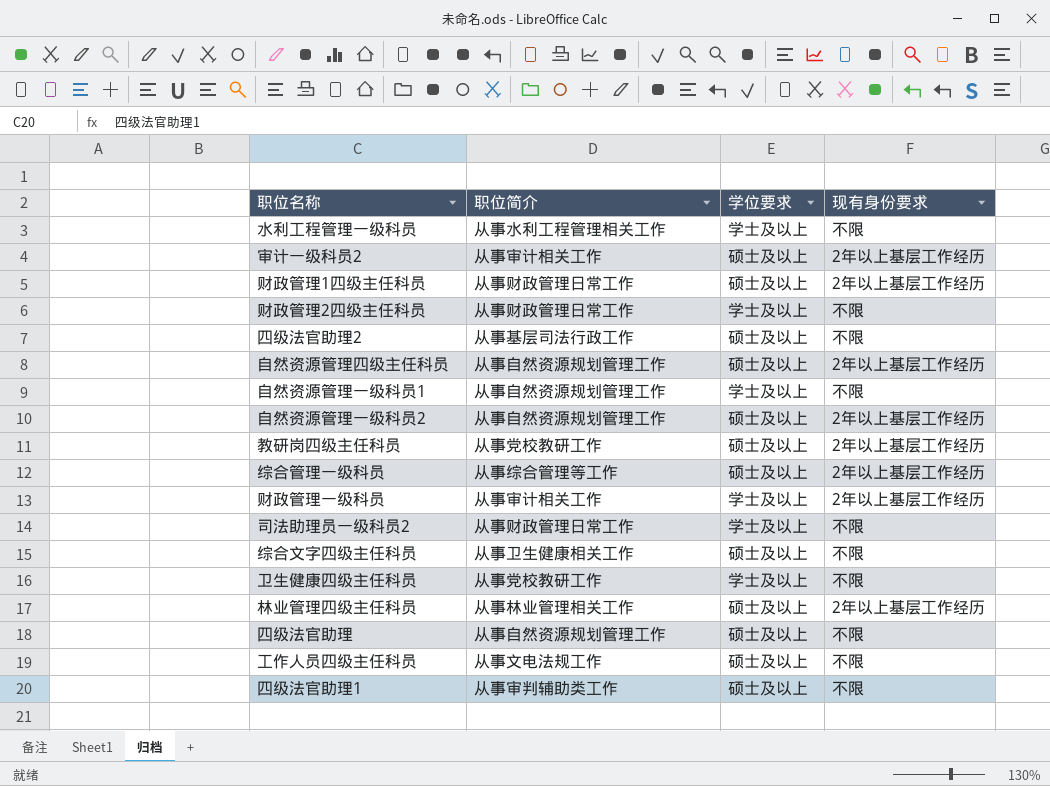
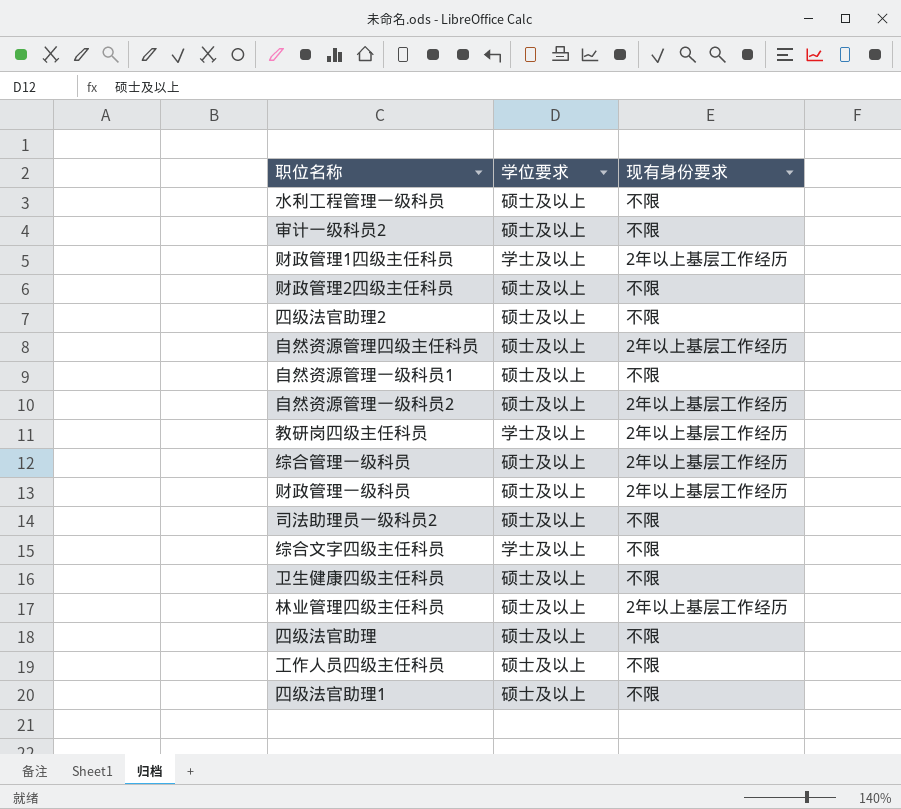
column 职位简介 | position: 2 -> none
水利工程管理一级科员 | 学位要求: 学士及以上 -> 硕士及以上
审计一级科员2 | 现有身份要求: 2年以上基层工作经历 -> 不限
财政管理1四级主任科员 | 学位要求: 硕士及以上 -> 学士及以上
财政管理2四级主任科员 | 学位要求: 学士及以上 -> 硕士及以上
自然资源管理一级科员1 | 学位要求: 学士及以上 -> 硕士及以上
教研岗四级主任科员 | 学位要求: 硕士及以上 -> 学士及以上
财政管理一级科员 | 学位要求: 学士及以上 -> 硕士及以上
司法助理员一级科员2 | 学位要求: 学士及以上 -> 硕士及以上
综合文字四级主任科员 | 学位要求: 硕士及以上 -> 学士及以上
卫生健康四级主任科员 | 学位要求: 学士及以上 -> 硕士及以上

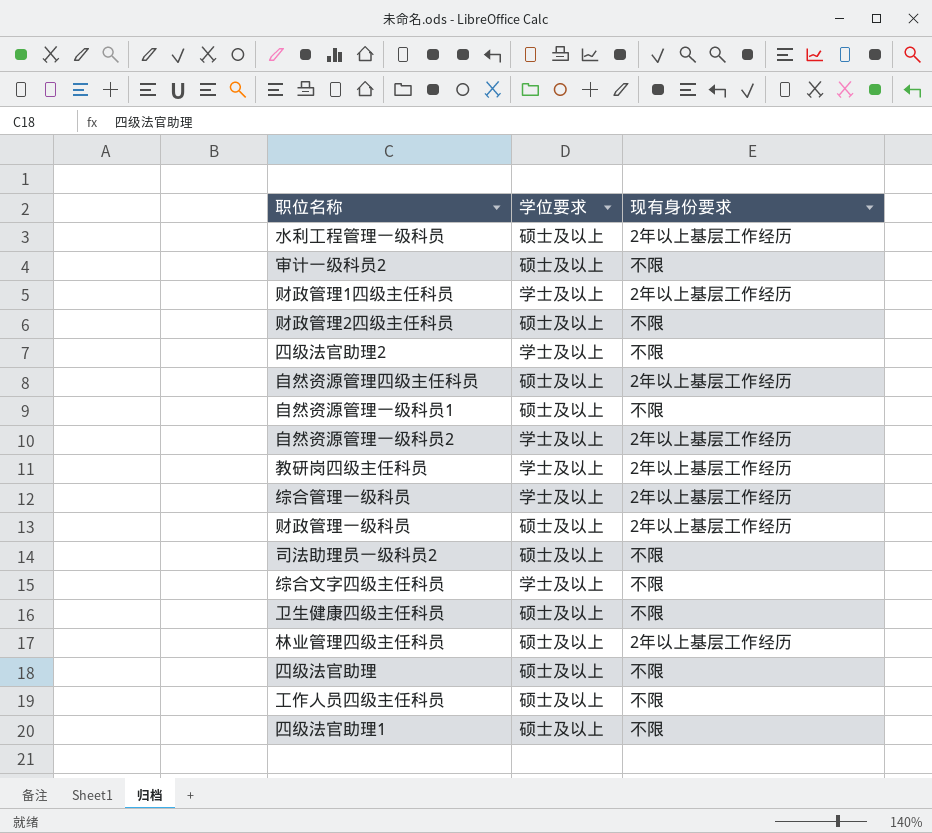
水利工程管理一级科员 | 现有身份要求: 不限 -> 2年以上基层工作经历
四级法官助理2 | 学位要求: 硕士及以上 -> 学士及以上
自然资源管理一级科员2 | 学位要求: 硕士及以上 -> 学士及以上
综合管理一级科员 | 学位要求: 硕士及以上 -> 学士及以上

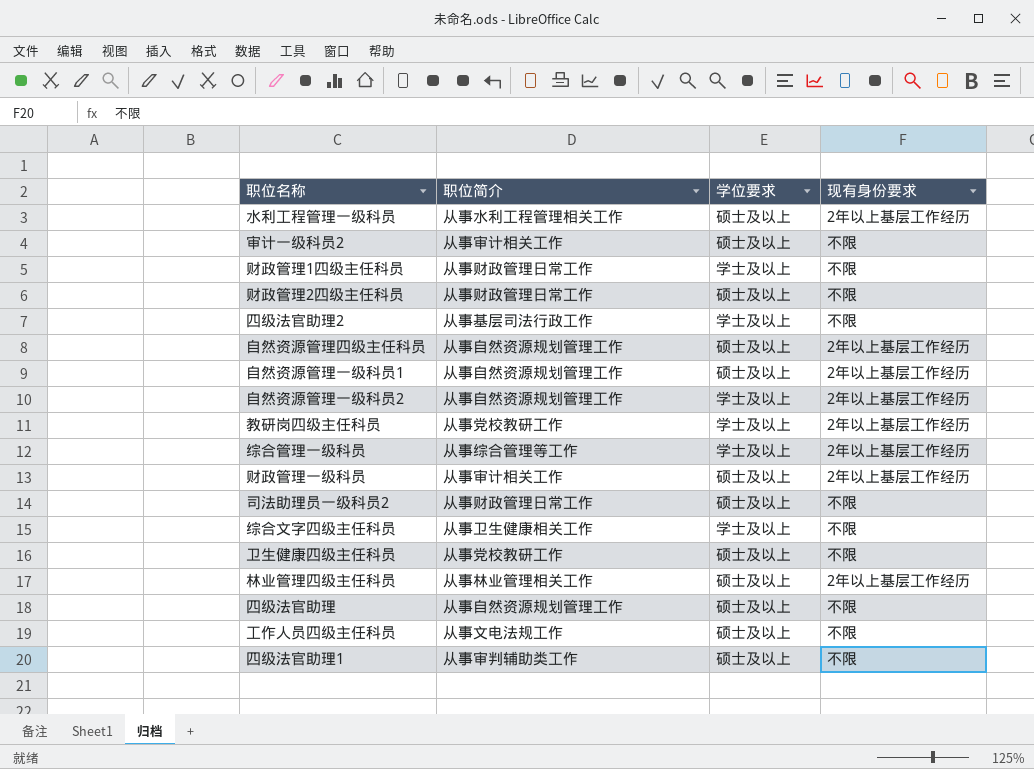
column 职位简介 | position: none -> 2
财政管理1四级主任科员 | 现有身份要求: 2年以上基层工作经历 -> 不限
自然资源管理一级科员1 | 现有身份要求: 不限 -> 2年以上基层工作经历

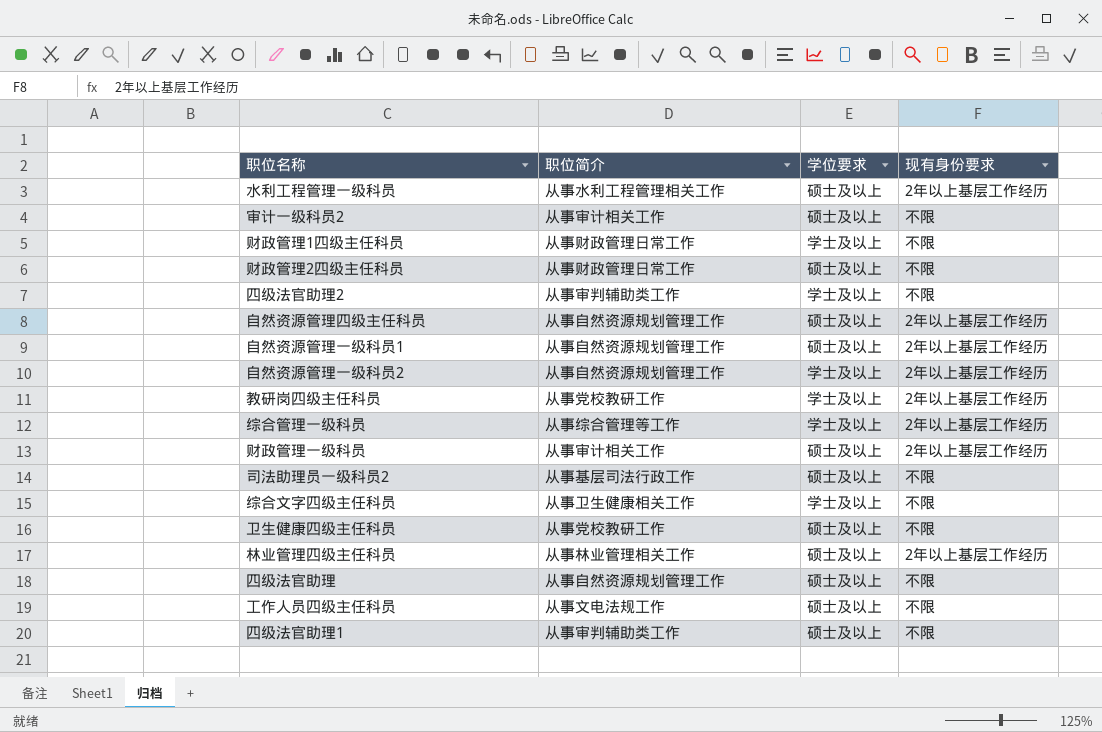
四级法官助理2 | 职位简介: 从事基层司法行政工作 -> 从事审判辅助类工作
司法助理员一级科员2 | 职位简介: 从事财政管理日常工作 -> 从事基层司法行政工作

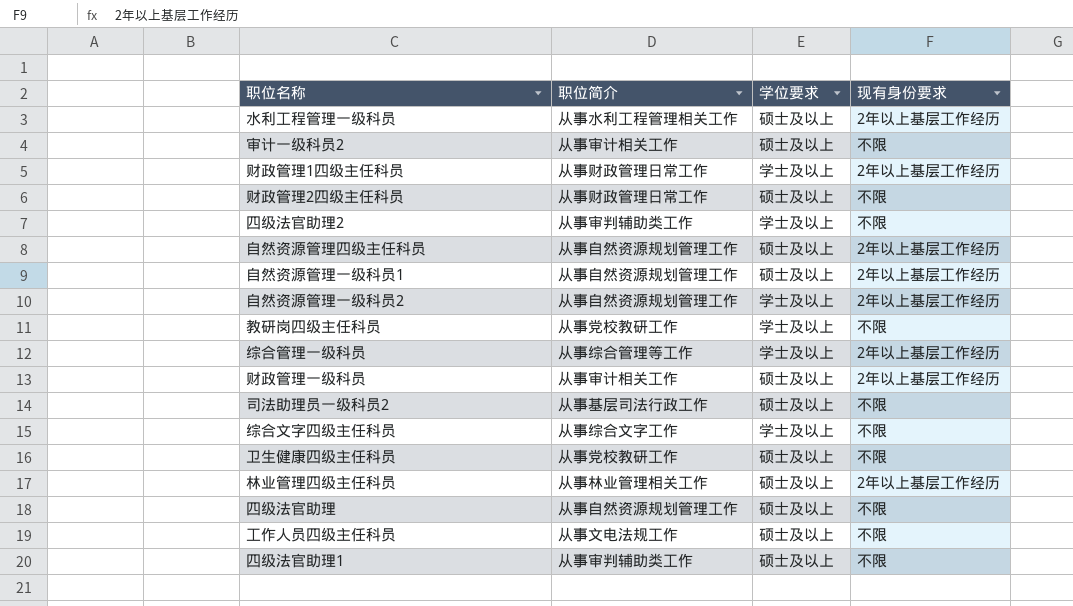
财政管理1四级主任科员 | 现有身份要求: 不限 -> 2年以上基层工作经历
教研岗四级主任科员 | 现有身份要求: 2年以上基层工作经历 -> 不限
综合文字四级主任科员 | 职位简介: 从事卫生健康相关工作 -> 从事综合文字工作

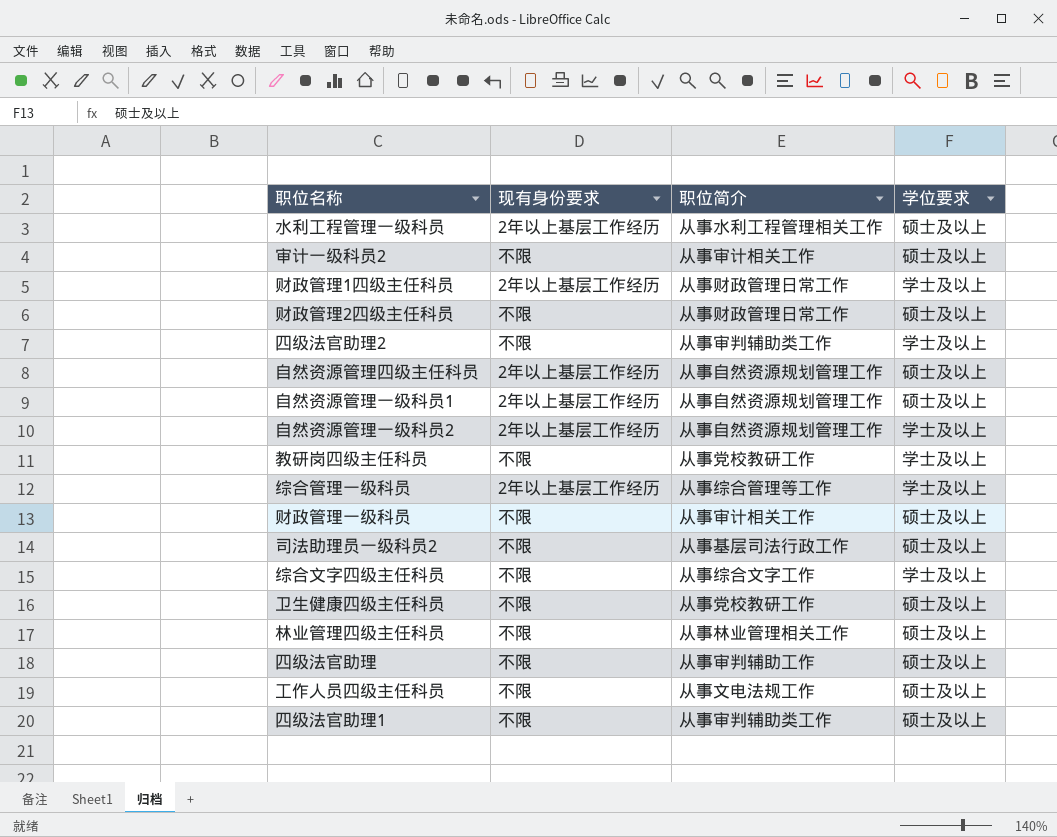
column 现有身份要求 | position: 4 -> 2
财政管理一级科员 | 现有身份要求: 2年以上基层工作经历 -> 不限
林业管理四级主任科员 | 现有身份要求: 2年以上基层工作经历 -> 不限
四级法官助理 | 职位简介: 从事自然资源规划管理工作 -> 从事审判辅助工作

